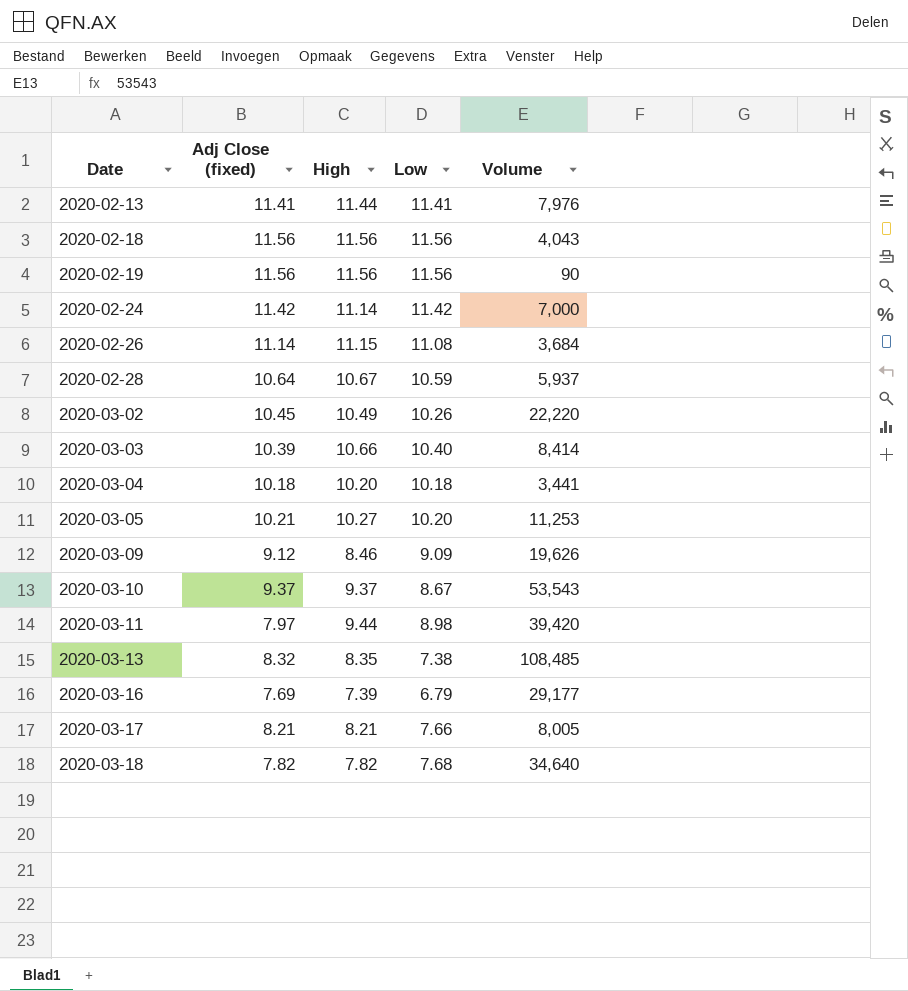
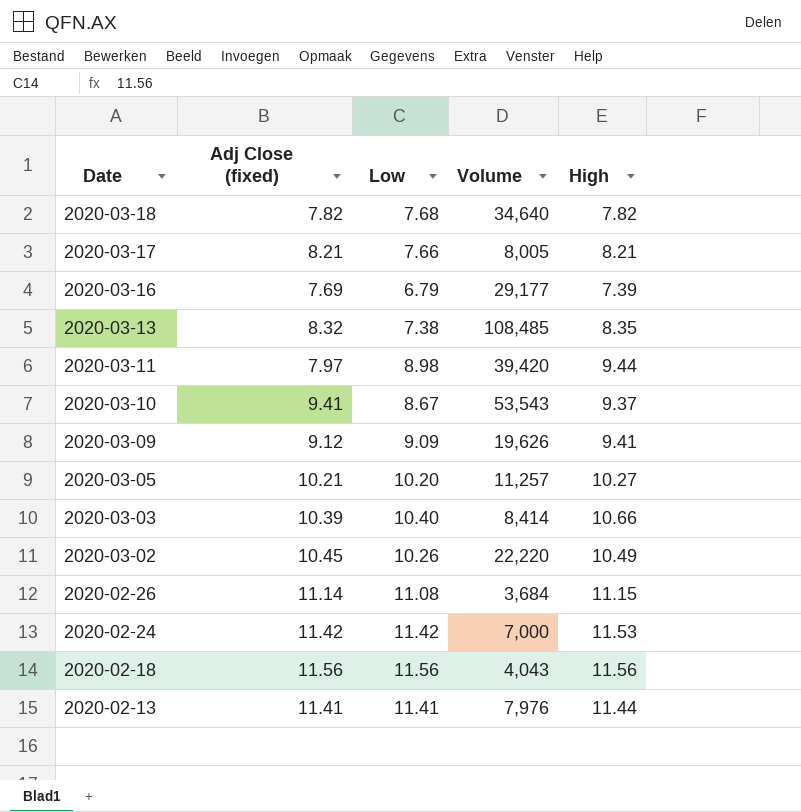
row order: Date ascending -> Date descending
column High | position: 3 -> 5
row 2020-02-19: 11.56 | 11.56 | 11.56 | 90 -> none
row 2020-02-28: 10.64 | 10.67 | 10.59 | 5,937 -> none
row 2020-03-04: 10.18 | 10.20 | 10.18 | 3,441 -> none
2020-03-10 | Adj Close (fixed): 9.37 -> 9.41
2020-03-09 | High: 8.46 -> 9.41
2020-03-05 | Volume: 11,253 -> 11,257
2020-02-24 | High: 11.14 -> 11.53

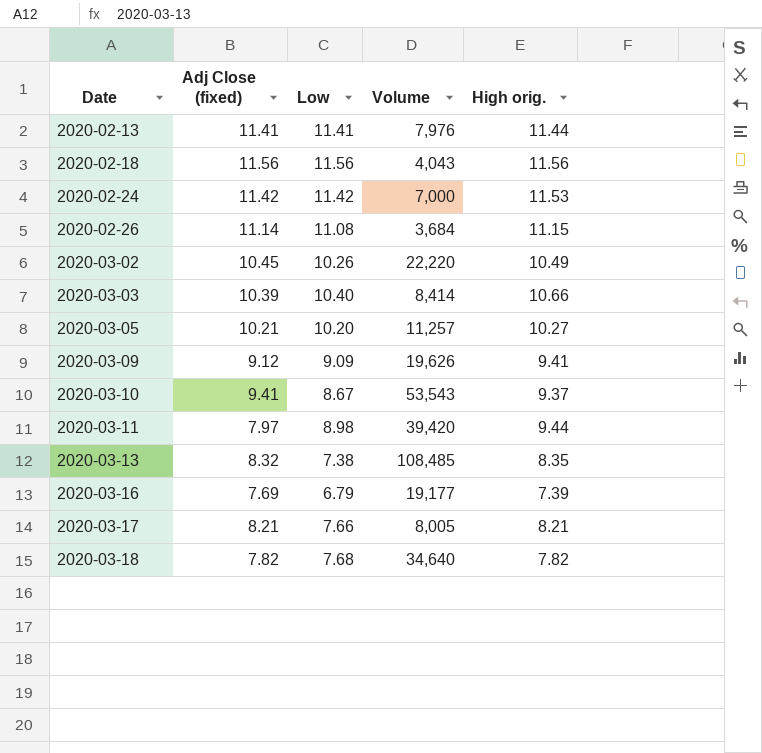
row order: Date descending -> Date ascending
column name: High -> High orig.
2020-03-16 | Volume: 29,177 -> 19,177

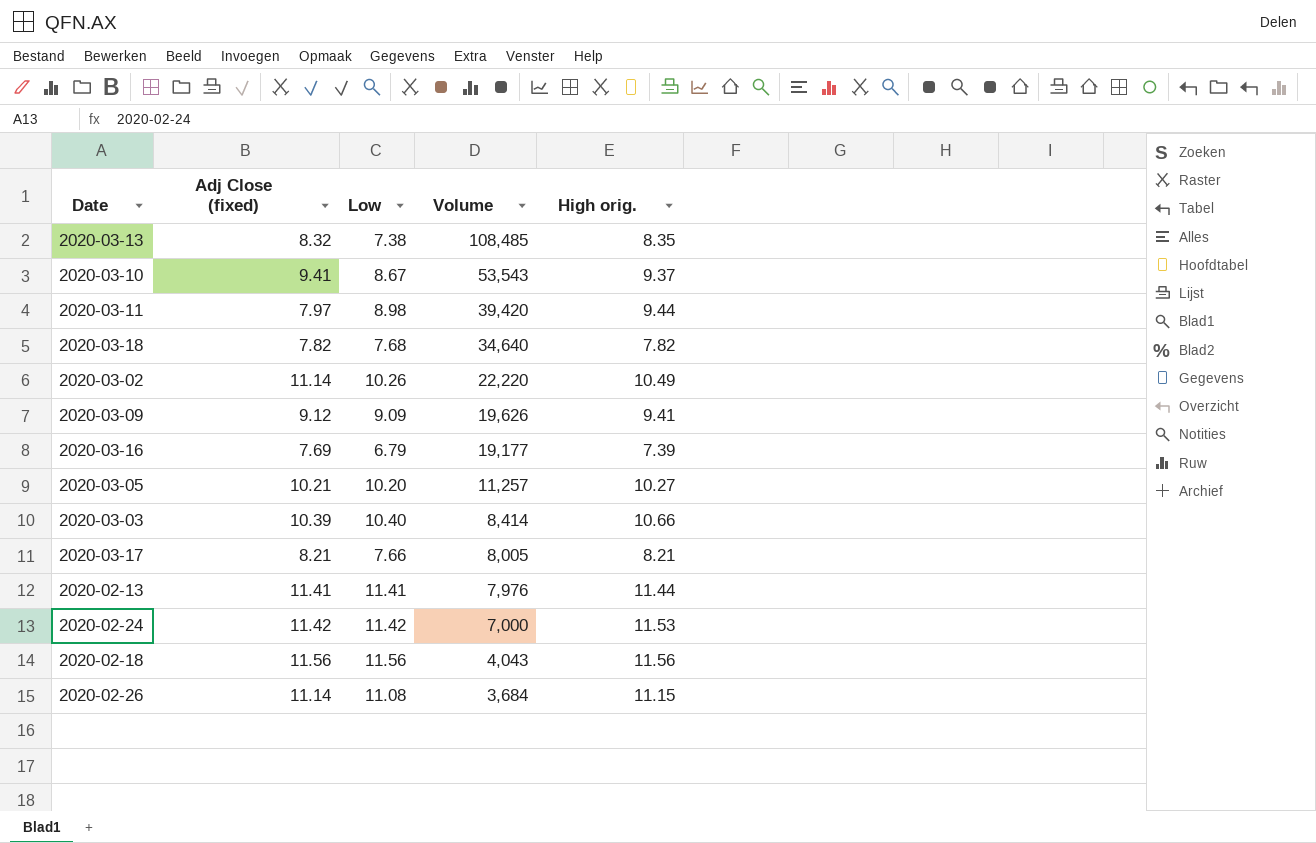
row order: Date ascending -> Volume descending
2020-03-02 | Adj Close (fixed): 10.45 -> 11.14

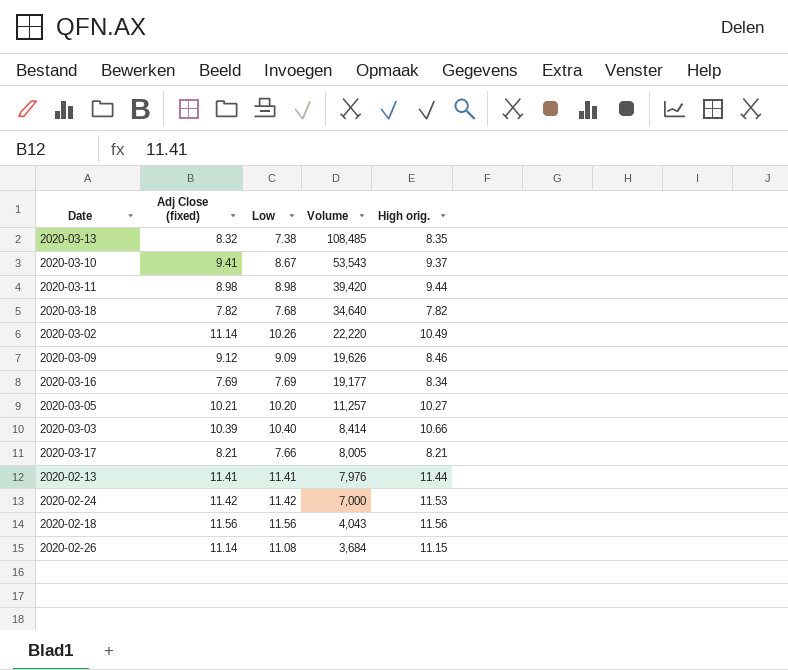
2020-03-11 | Adj Close (fixed): 7.97 -> 8.98
2020-03-09 | High orig.: 9.41 -> 8.46
2020-03-16 | Low: 6.79 -> 7.69
2020-03-16 | High orig.: 7.39 -> 8.34

